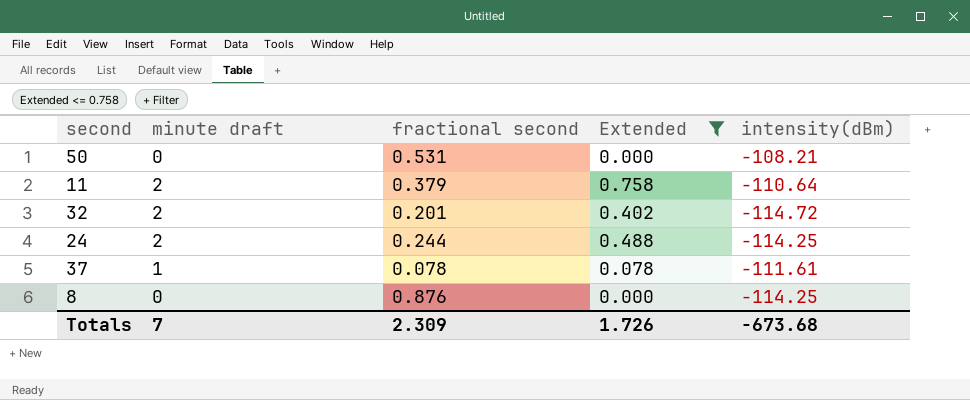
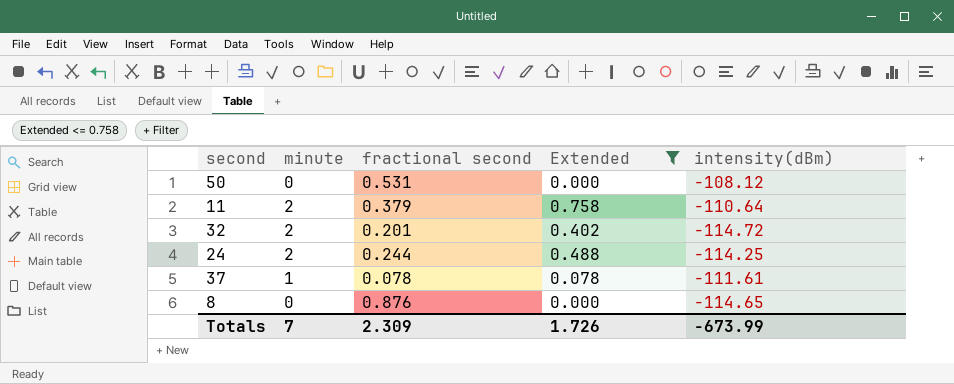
column name: minute draft -> minute
50 | intensity(dBm): -108.21 -> -108.12
8 | intensity(dBm): -114.25 -> -114.65
Totals | intensity(dBm): -673.68 -> -673.99

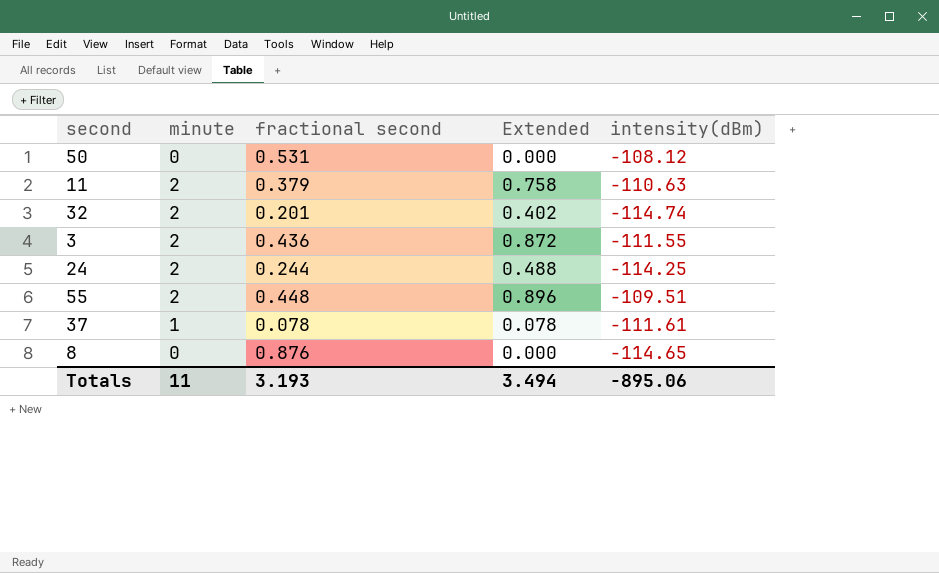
filter: Extended <= 0.758 -> none
11 | intensity(dBm): -110.64 -> -110.63
32 | intensity(dBm): -114.72 -> -114.74
Totals | minute: 7 -> 11
Totals | fractional second: 2.309 -> 3.193
Totals | Extended: 1.726 -> 3.494
Totals | intensity(dBm): -673.99 -> -895.06

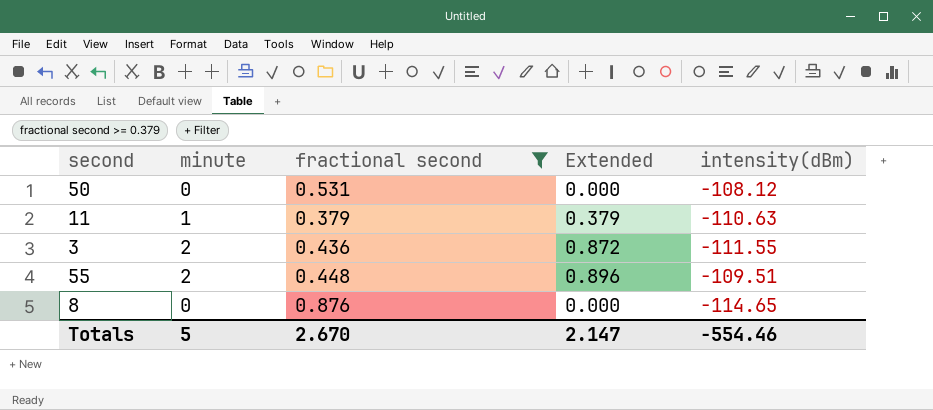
filter: none -> fractional second >= 0.379
11 | minute: 2 -> 1
11 | Extended: 0.758 -> 0.379
Totals | minute: 11 -> 5
Totals | fractional second: 3.193 -> 2.670
Totals | Extended: 3.494 -> 2.147
Totals | intensity(dBm): -895.06 -> -554.46

